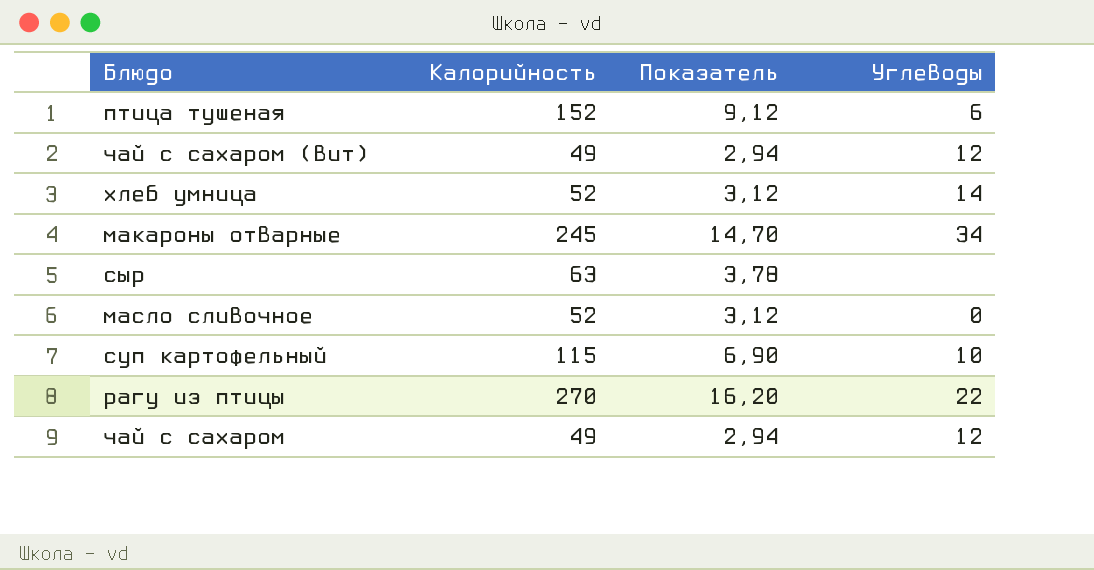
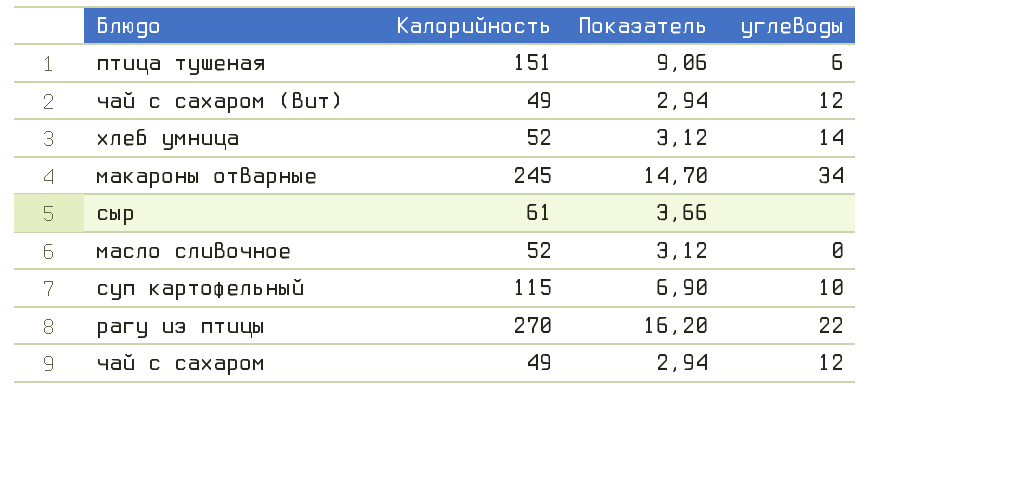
column name: Углеводы -> углеводы
птица тушеная | Калорийность: 152 -> 151
птица тушеная | Показатель: 9,12 -> 9,06
сыр | Калорийность: 63 -> 61
сыр | Показатель: 3,78 -> 3,66

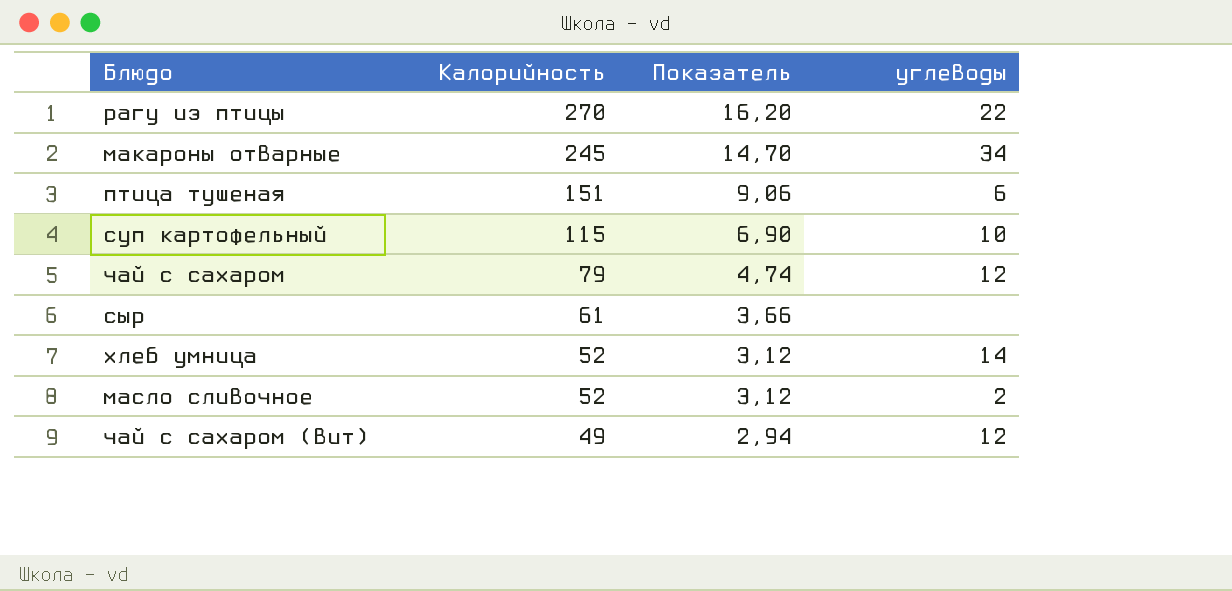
row order: none -> Калорийность descending
чай с сахаром | Калорийность: 49 -> 79
чай с сахаром | Показатель: 2,94 -> 4,74
масло сливочное | углеводы: 0 -> 2

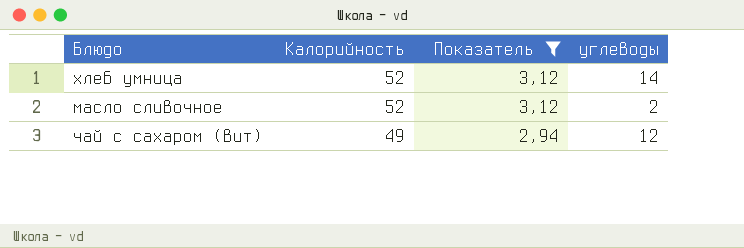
filter: none -> Показатель <= 3,12

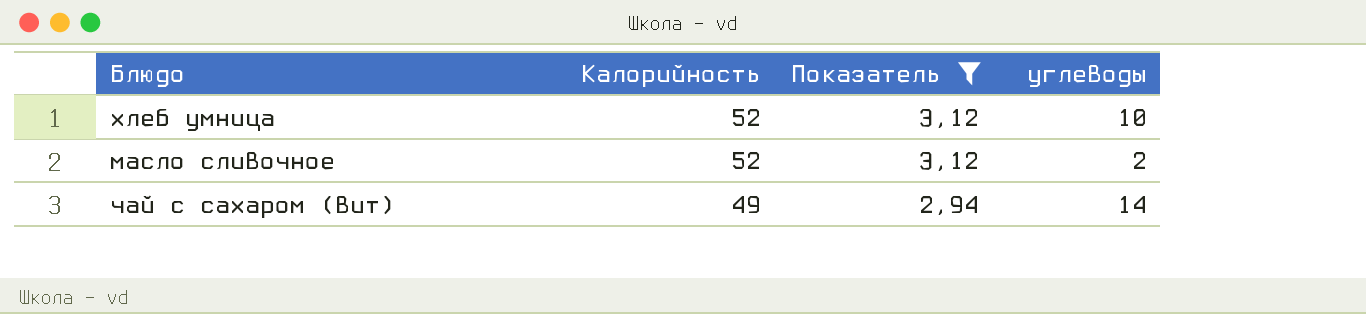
хлеб умница | углеводы: 14 -> 10
чай с сахаром (вит) | углеводы: 12 -> 14

